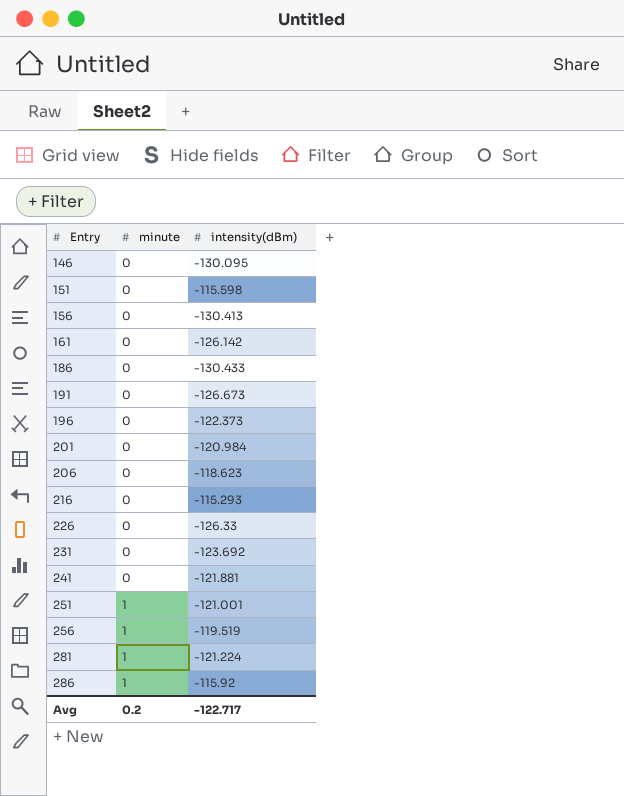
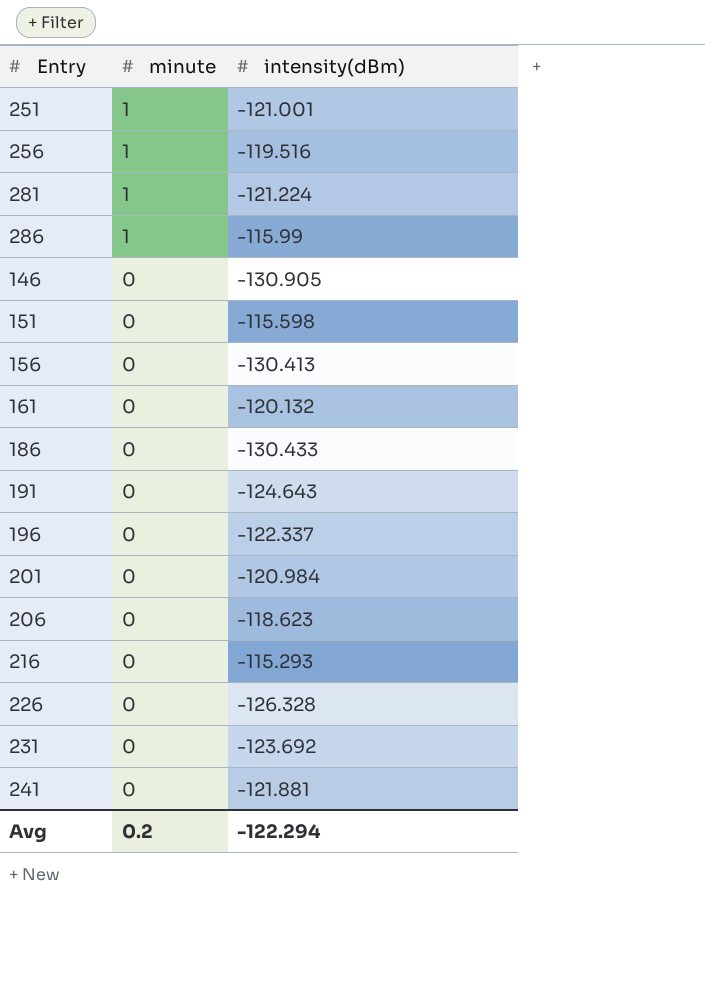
row order: Entry ascending -> minute descending
256 | intensity(dBm): -119.519 -> -119.516
286 | intensity(dBm): -115.92 -> -115.99
146 | intensity(dBm): -130.095 -> -130.905
161 | intensity(dBm): -126.142 -> -120.132
191 | intensity(dBm): -126.673 -> -124.643
196 | intensity(dBm): -122.373 -> -122.337
226 | intensity(dBm): -126.33 -> -126.328
Avg | intensity(dBm): -122.717 -> -122.294

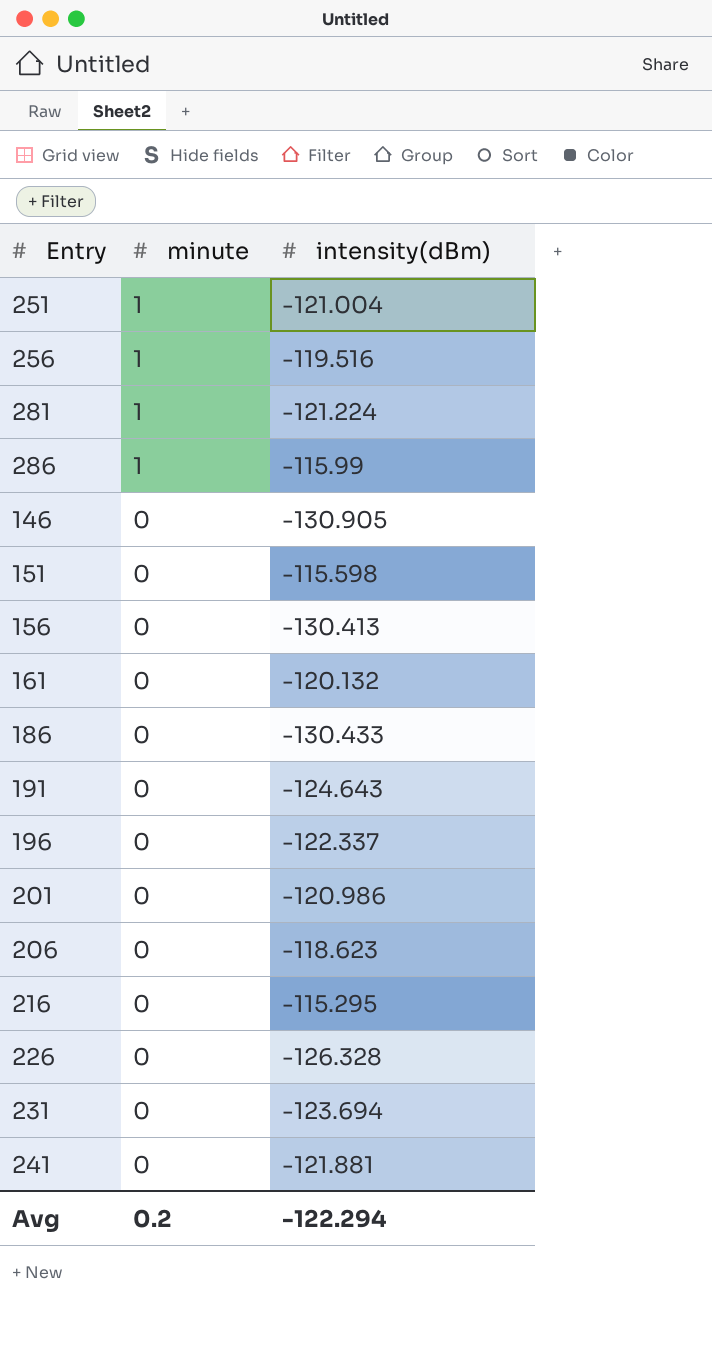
251 | intensity(dBm): -121.001 -> -121.004
201 | intensity(dBm): -120.984 -> -120.986
216 | intensity(dBm): -115.293 -> -115.295
231 | intensity(dBm): -123.692 -> -123.694

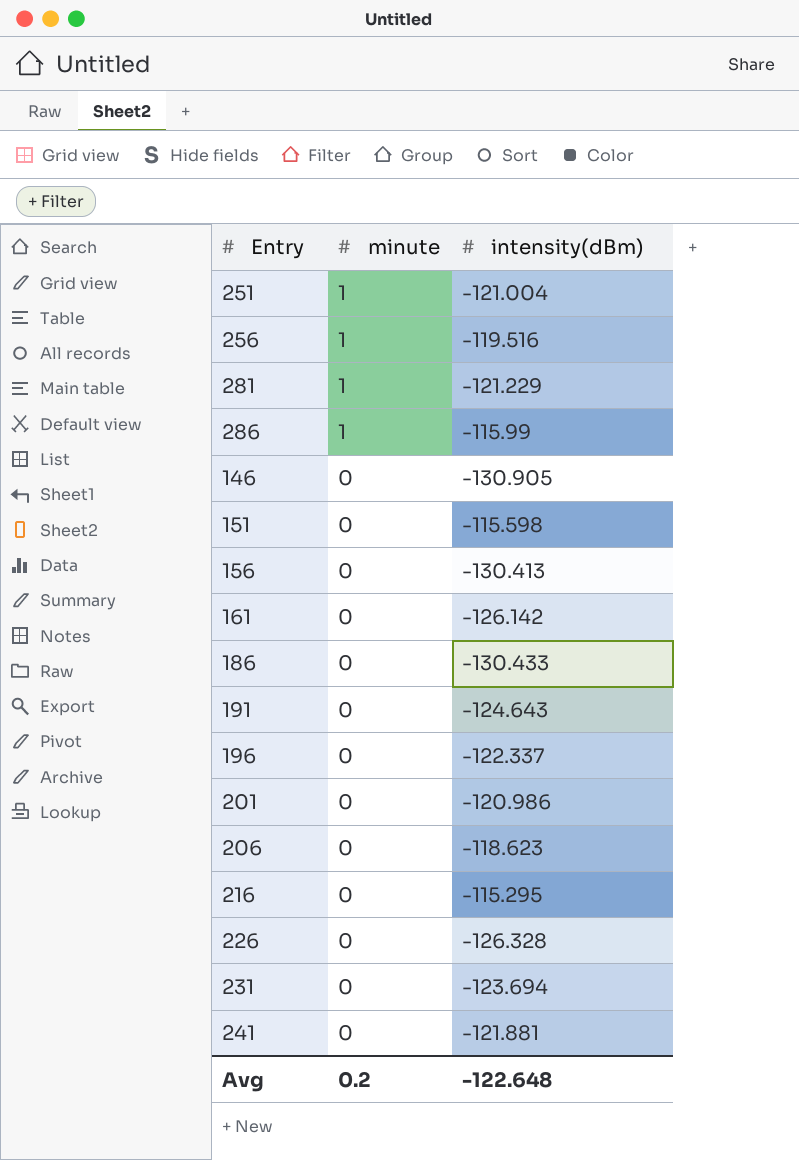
281 | intensity(dBm): -121.224 -> -121.229
161 | intensity(dBm): -120.132 -> -126.142
Avg | intensity(dBm): -122.294 -> -122.648

